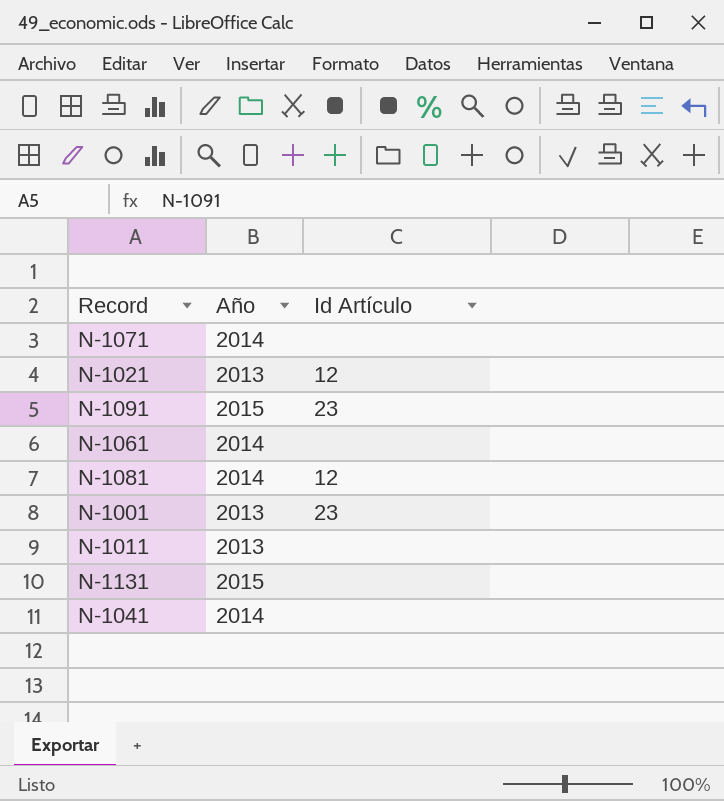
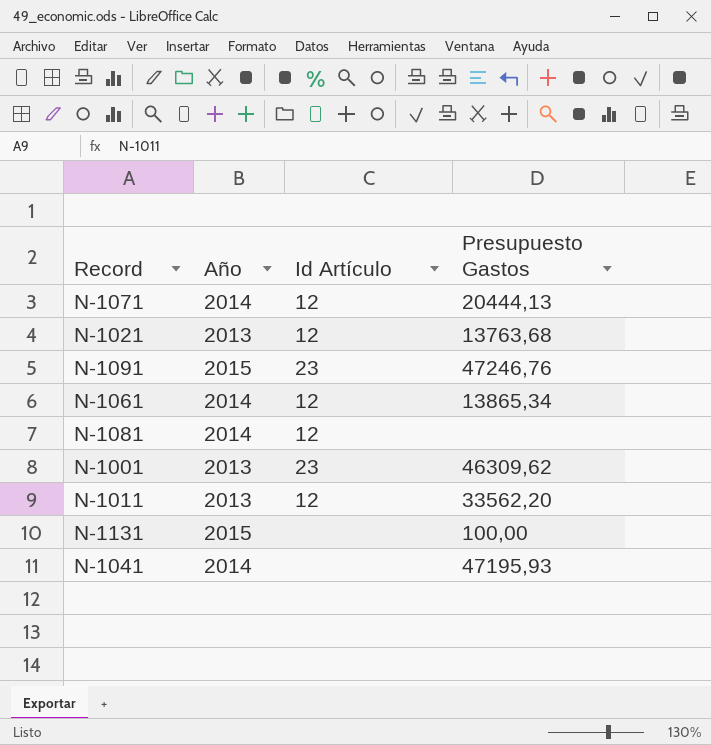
column Presupuesto Gastos | position: none -> 4
N-1071 | Id Artículo: none -> 12
N-1061 | Id Artículo: none -> 12
N-1011 | Id Artículo: none -> 12

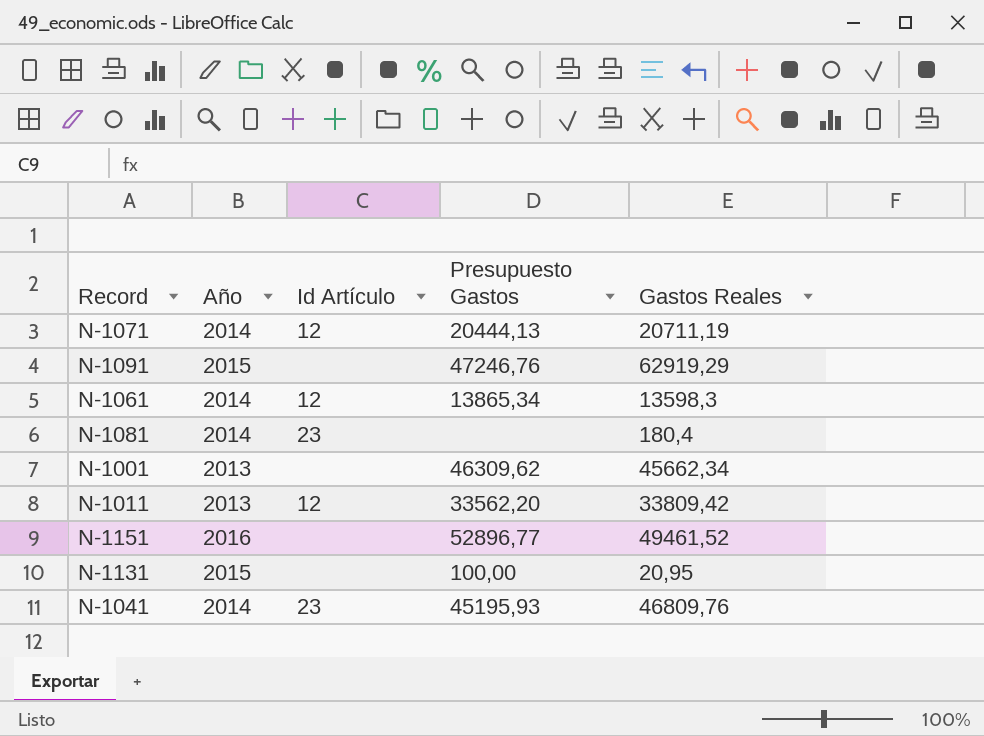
column Gastos Reales | position: none -> 5
row N-1021: 2013 | 12 | 13763,68 -> none
N-1091 | Id Artículo: 23 -> none
N-1081 | Id Artículo: 12 -> 23
N-1001 | Id Artículo: 23 -> none
row N-1151: none -> 2016 | none | 52896,77 | 49461,52
N-1041 | Id Artículo: none -> 23
N-1041 | Presupuesto Gastos: 47195,93 -> 45195,93

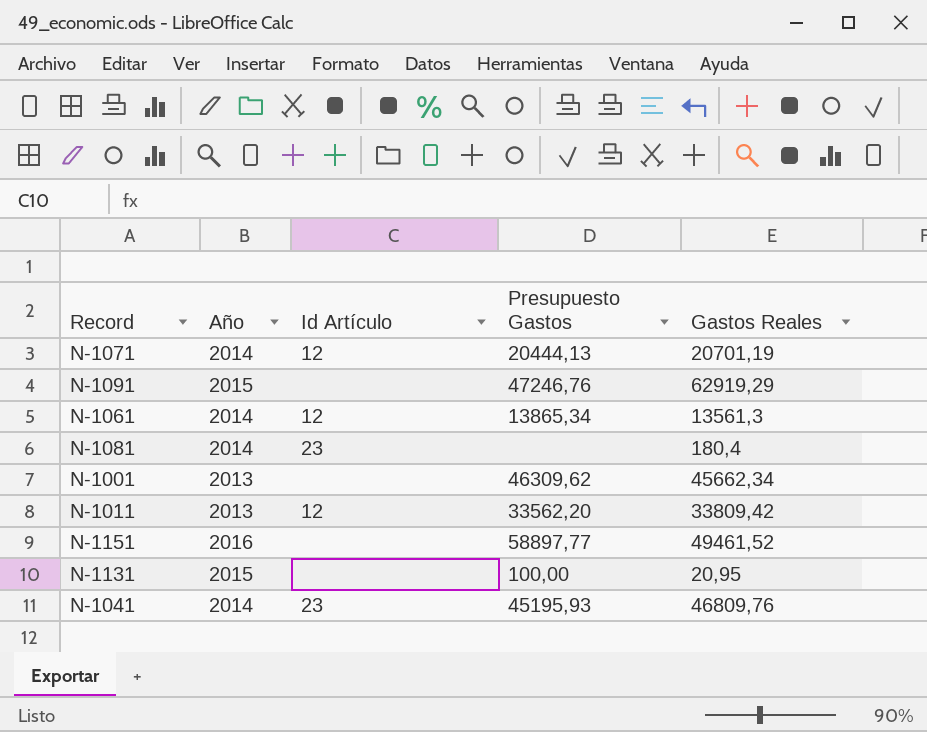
N-1071 | Gastos Reales: 20711,19 -> 20701,19
N-1061 | Gastos Reales: 13598,3 -> 13561,3
N-1151 | Presupuesto Gastos: 52896,77 -> 58897,77

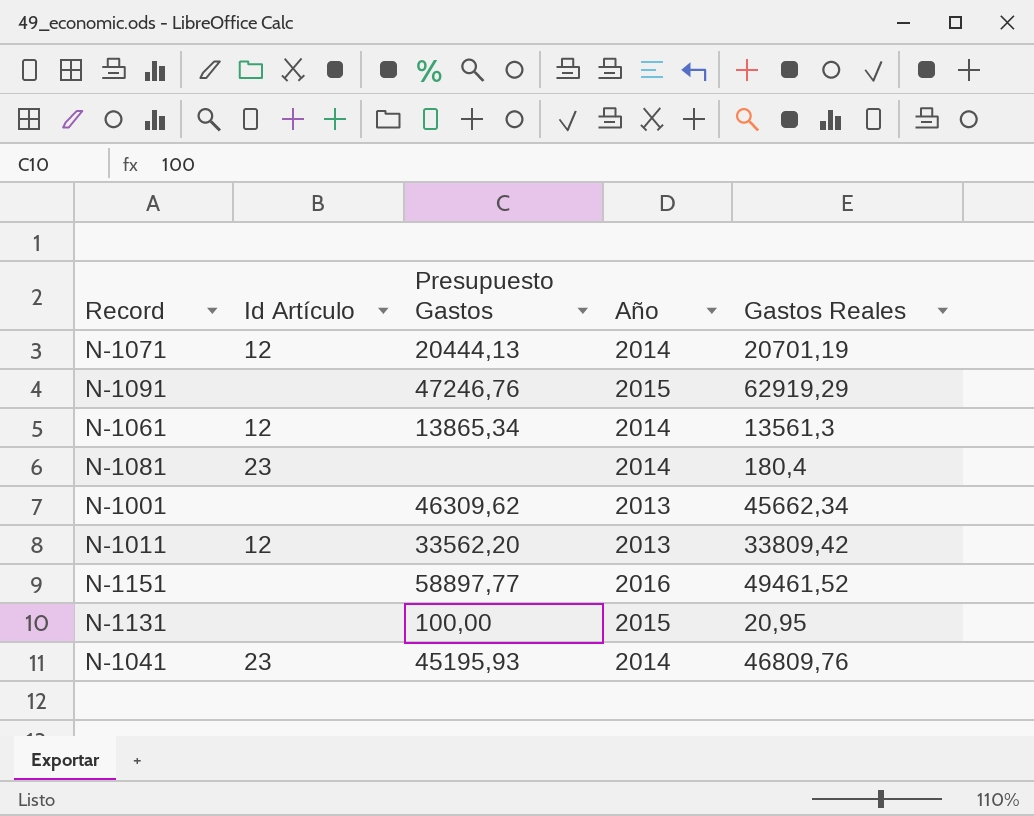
column Año | position: 2 -> 4

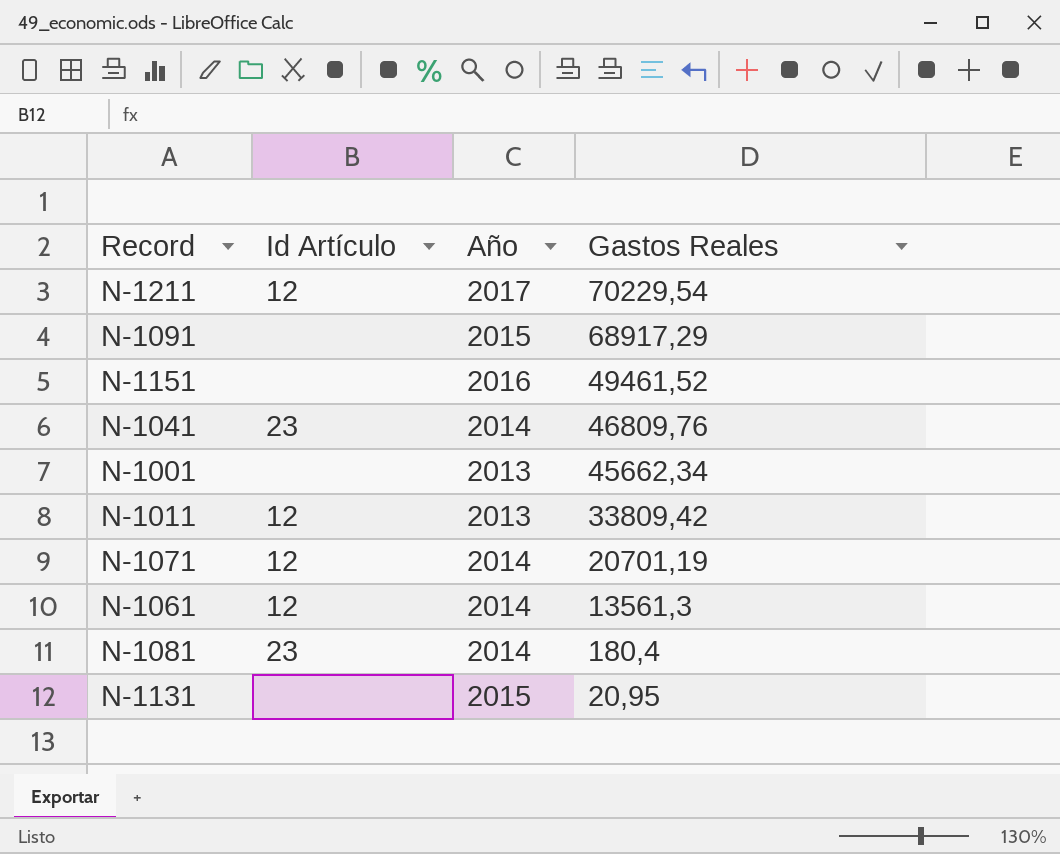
row order: none -> Gastos Reales descending
column Presupuesto Gastos | position: 3 -> none
row N-1211: none -> 12 | 2017 | 70229,54
N-1091 | Gastos Reales: 62919,29 -> 68917,29

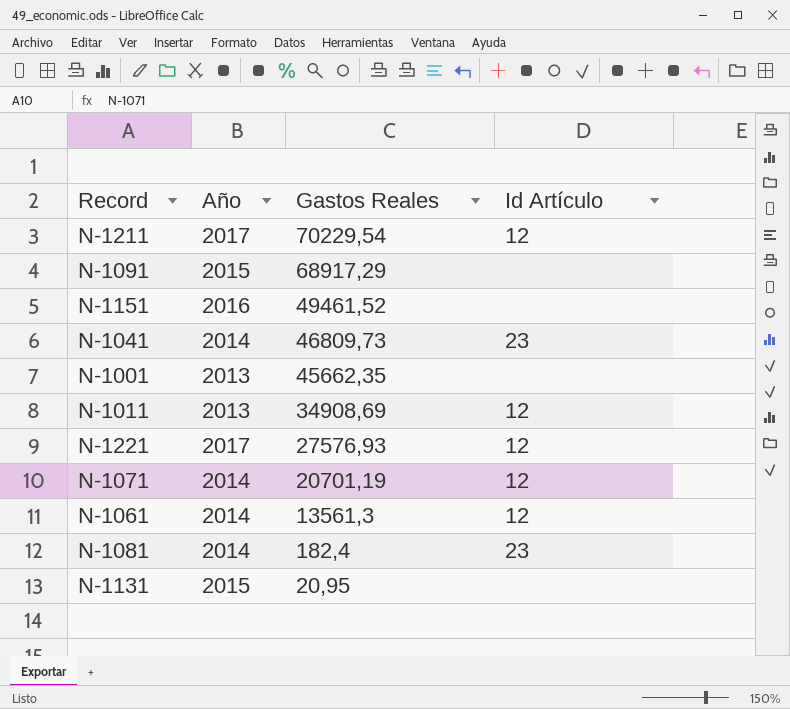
column Id Artículo | position: 2 -> 4
N-1041 | Gastos Reales: 46809,76 -> 46809,73
N-1001 | Gastos Reales: 45662,34 -> 45662,35
N-1011 | Gastos Reales: 33809,42 -> 34908,69
row N-1221: none -> 2017 | 27576,93 | 12
N-1081 | Gastos Reales: 180,4 -> 182,4

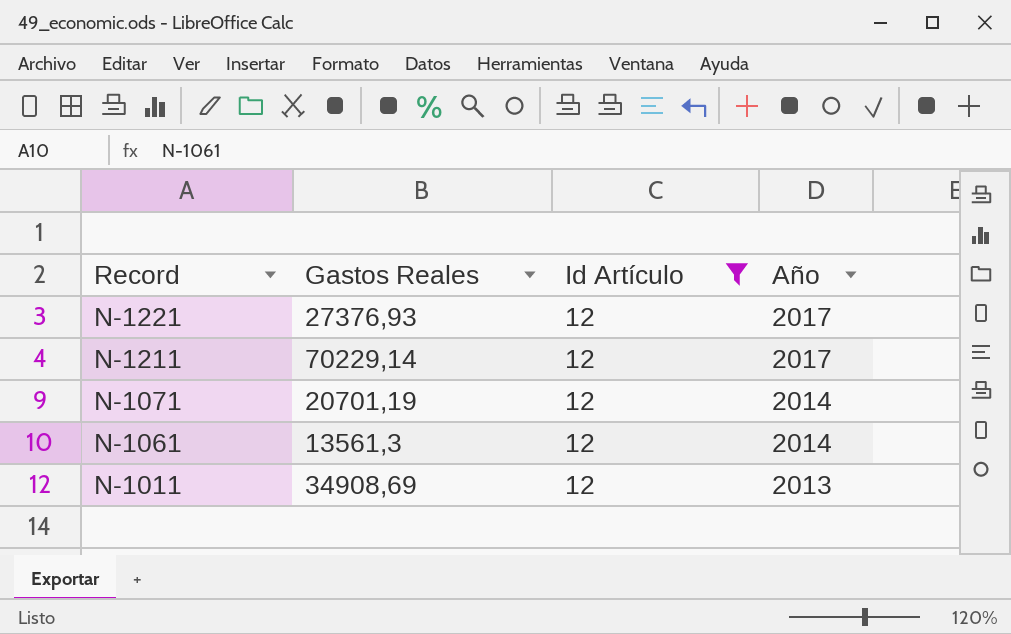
filter: none -> Id Artículo = 12
row order: Gastos Reales descending -> Record descending
column Año | position: 2 -> 4
N-1221 | Gastos Reales: 27576,93 -> 27376,93
N-1211 | Gastos Reales: 70229,54 -> 70229,14

